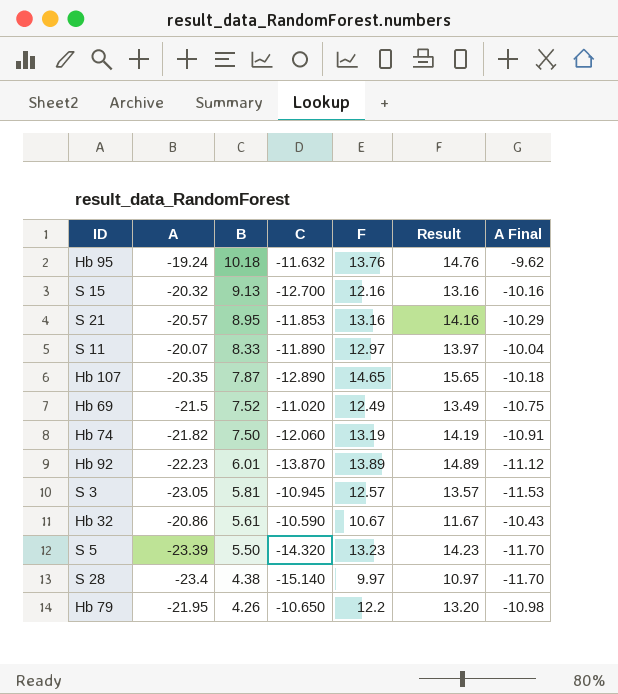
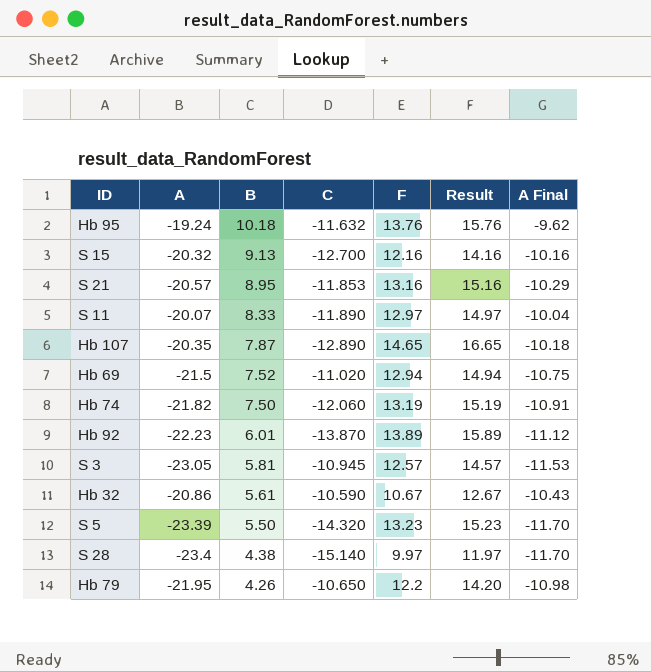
column Result | formula: [F] + 1 -> [F] + 2
Hb 69 | F: 12.49 -> 12.94

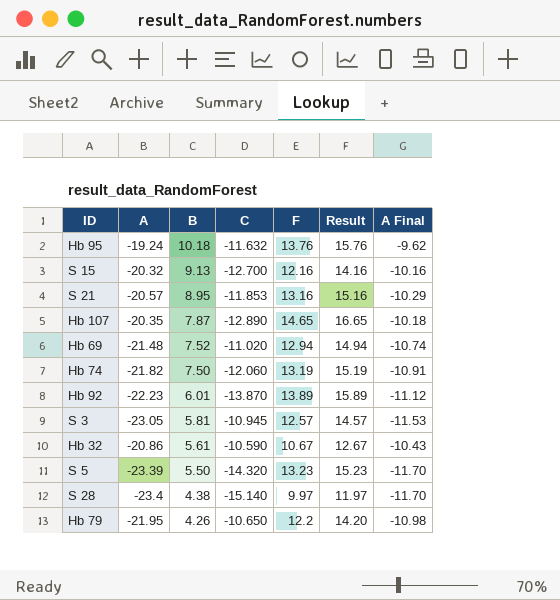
row S 11: -20.07 | 8.33 | -11.890 | 12.97 | 14.97 | -10.04 -> none
Hb 69 | A: -21.5 -> -21.48
Hb 69 | A Final: -10.75 -> -10.74

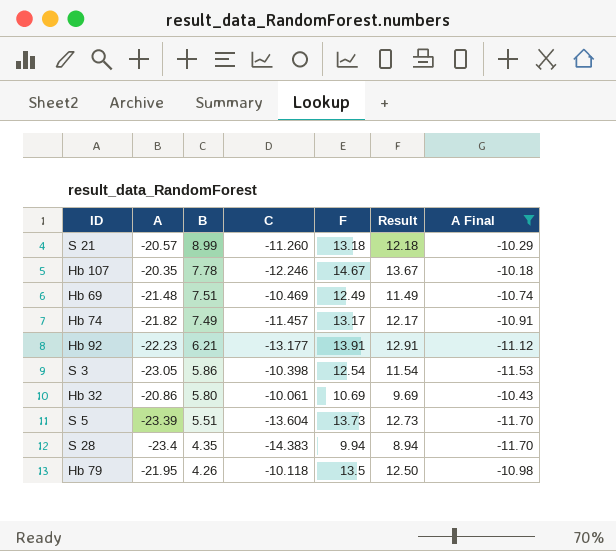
filter: none -> A Final <= -10.18
column Result | formula: [F] + 2 -> [F] - 1
S 21 | B: 8.95 -> 8.99
S 21 | C: -11.853 -> -11.260
S 21 | F: 13.16 -> 13.18
Hb 107 | B: 7.87 -> 7.78
Hb 107 | C: -12.890 -> -12.246
Hb 107 | F: 14.65 -> 14.67
Hb 69 | B: 7.52 -> 7.51
Hb 69 | C: -11.020 -> -10.469
Hb 69 | F: 12.94 -> 12.49
Hb 74 | B: 7.50 -> 7.49
Hb 74 | C: -12.060 -> -11.457
Hb 74 | F: 13.19 -> 13.17
Hb 92 | B: 6.01 -> 6.21
Hb 92 | C: -13.870 -> -13.177
Hb 92 | F: 13.89 -> 13.91
S 3 | B: 5.81 -> 5.86
S 3 | C: -10.945 -> -10.398
S 3 | F: 12.57 -> 12.54
Hb 32 | B: 5.61 -> 5.80
Hb 32 | C: -10.590 -> -10.061
Hb 32 | F: 10.67 -> 10.69
S 5 | B: 5.50 -> 5.51
S 5 | C: -14.320 -> -13.604
S 5 | F: 13.23 -> 13.73
S 28 | B: 4.38 -> 4.35
S 28 | C: -15.140 -> -14.383
S 28 | F: 9.97 -> 9.94
Hb 79 | C: -10.650 -> -10.118
Hb 79 | F: 12.2 -> 13.5

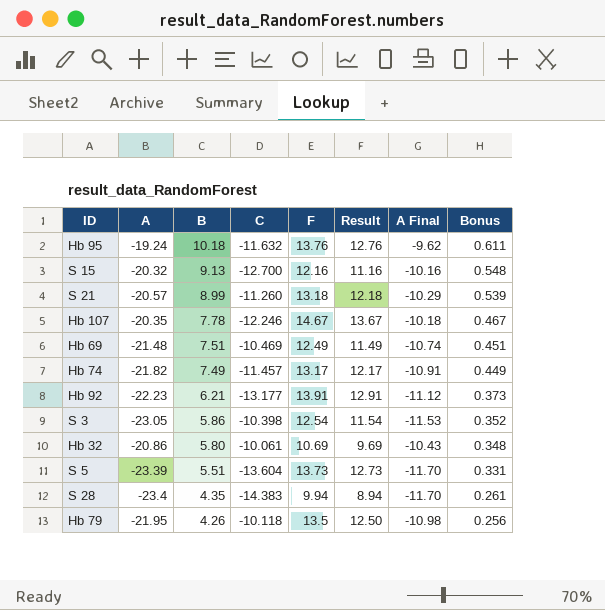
filter: A Final <= -10.18 -> none
column Bonus | formula: none -> [B] * 0.06

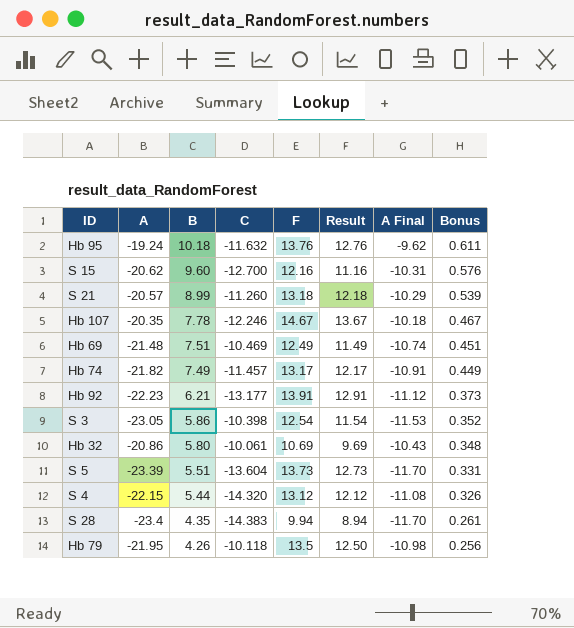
S 15 | A: -20.32 -> -20.62
S 15 | B: 9.13 -> 9.60
S 15 | A Final: -10.16 -> -10.31
S 15 | Bonus: 0.548 -> 0.576
row S 4: none -> -22.15 | 5.44 | -14.320 | 13.12 | 12.12 | -11.08 | 0.326

